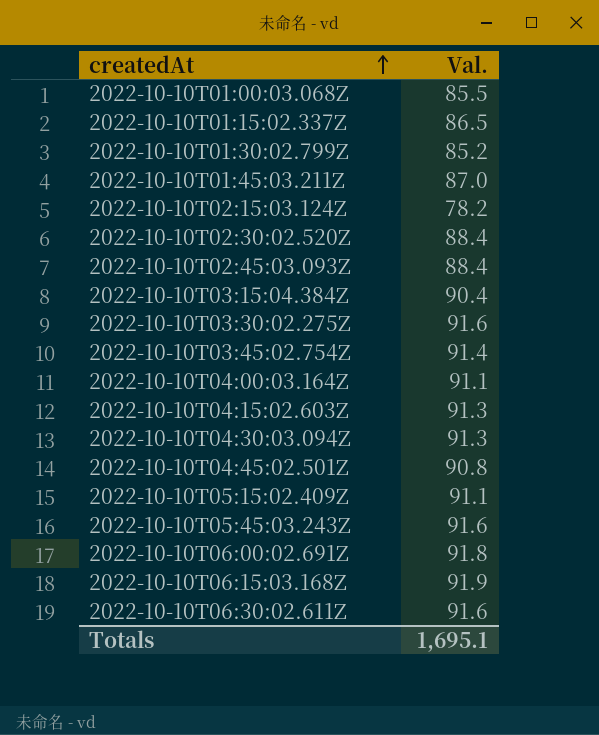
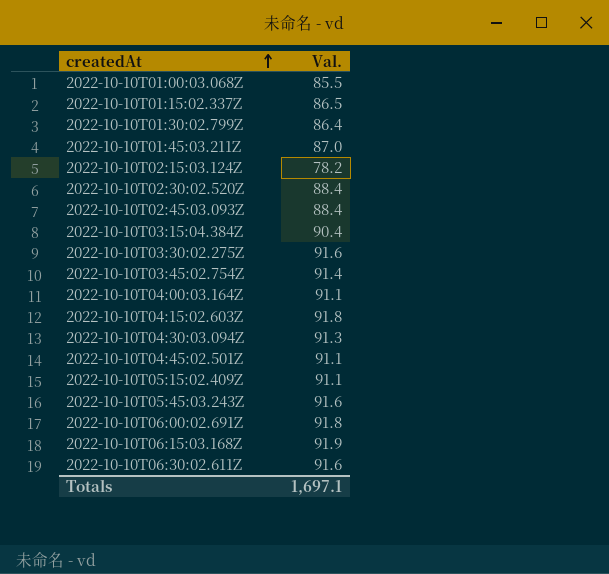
2022-10-10T01:30:02.799Z | Val.: 85.2 -> 86.4
2022-10-10T04:15:02.603Z | Val.: 91.3 -> 91.8
2022-10-10T04:45:02.501Z | Val.: 90.8 -> 91.1
Totals | Val.: 1,695.1 -> 1,697.1

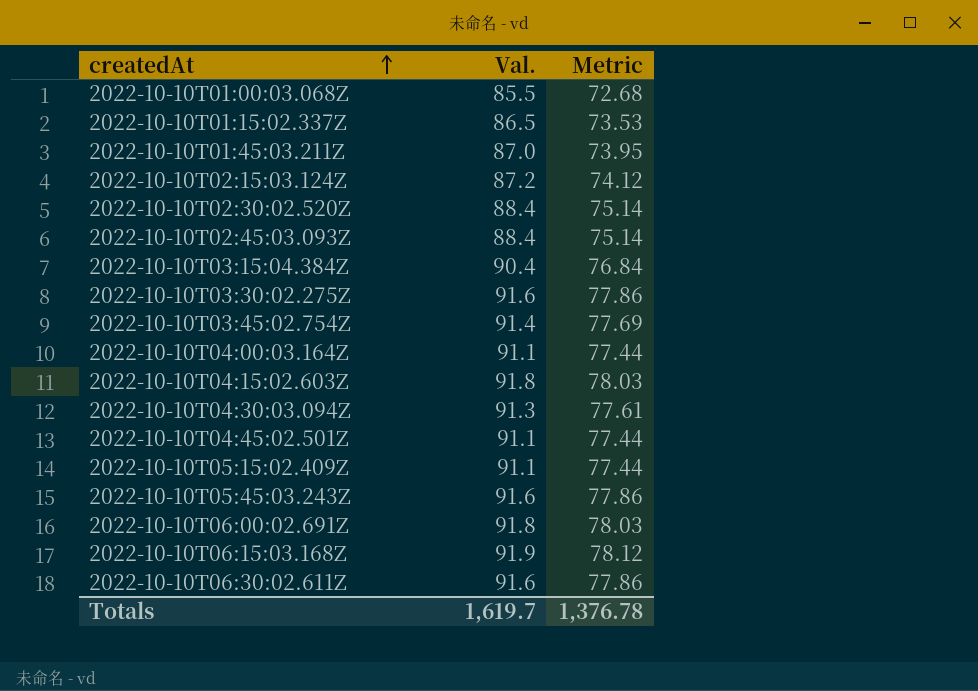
column Metric | formula: none -> [Val.] * 0.85
row 2022-10-10T01:30:02.799Z: 86.4 -> none
2022-10-10T02:15:03.124Z | Val.: 78.2 -> 87.2
Totals | Val.: 1,697.1 -> 1,619.7

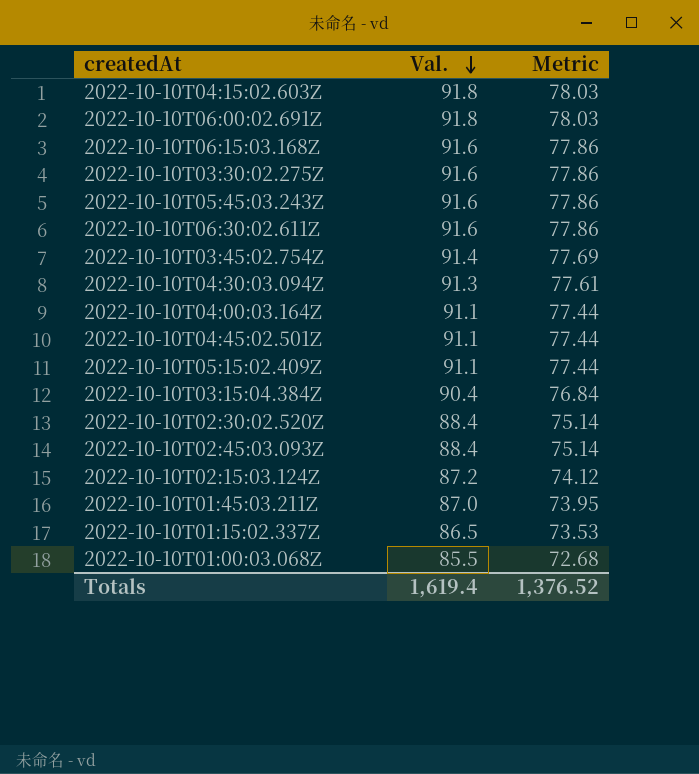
row order: createdAt ascending -> Val. descending
2022-10-10T06:15:03.168Z | Val.: 91.9 -> 91.6
2022-10-10T06:15:03.168Z | Metric: 78.12 -> 77.86
Totals | Val.: 1,619.7 -> 1,619.4
Totals | Metric: 1,376.78 -> 1,376.52

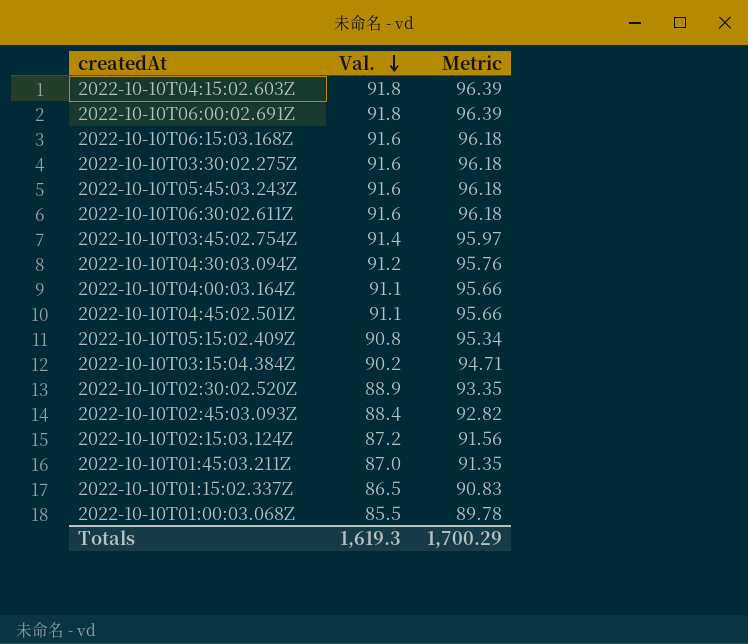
column Metric | formula: [Val.] * 0.85 -> [Val.] * 1.05
2022-10-10T04:30:03.094Z | Val.: 91.3 -> 91.2
2022-10-10T05:15:02.409Z | Val.: 91.1 -> 90.8
2022-10-10T03:15:04.384Z | Val.: 90.4 -> 90.2
2022-10-10T02:30:02.520Z | Val.: 88.4 -> 88.9
Totals | Val.: 1,619.4 -> 1,619.3
Totals | Metric: 1,376.52 -> 1,700.29

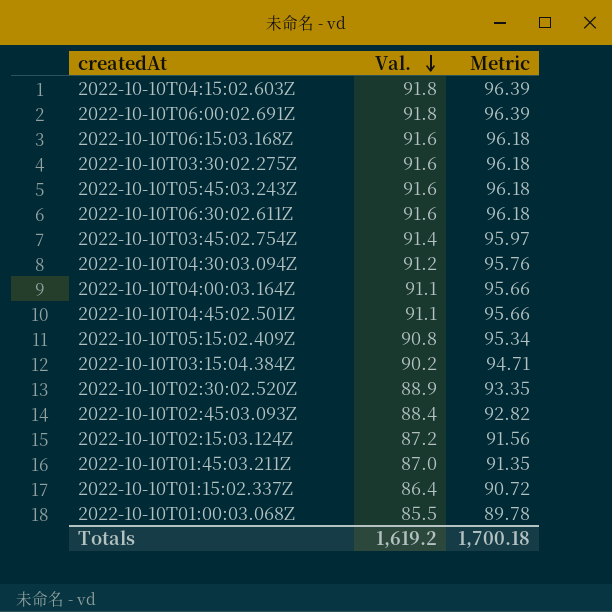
2022-10-10T01:15:02.337Z | Val.: 86.5 -> 86.4
2022-10-10T01:15:02.337Z | Metric: 90.83 -> 90.72
Totals | Val.: 1,619.3 -> 1,619.2
Totals | Metric: 1,700.29 -> 1,700.18

